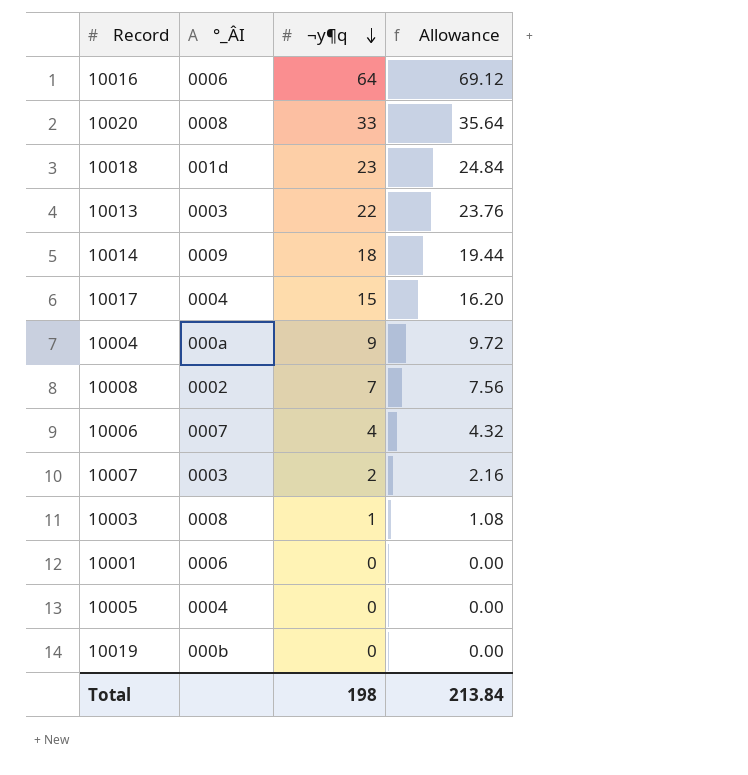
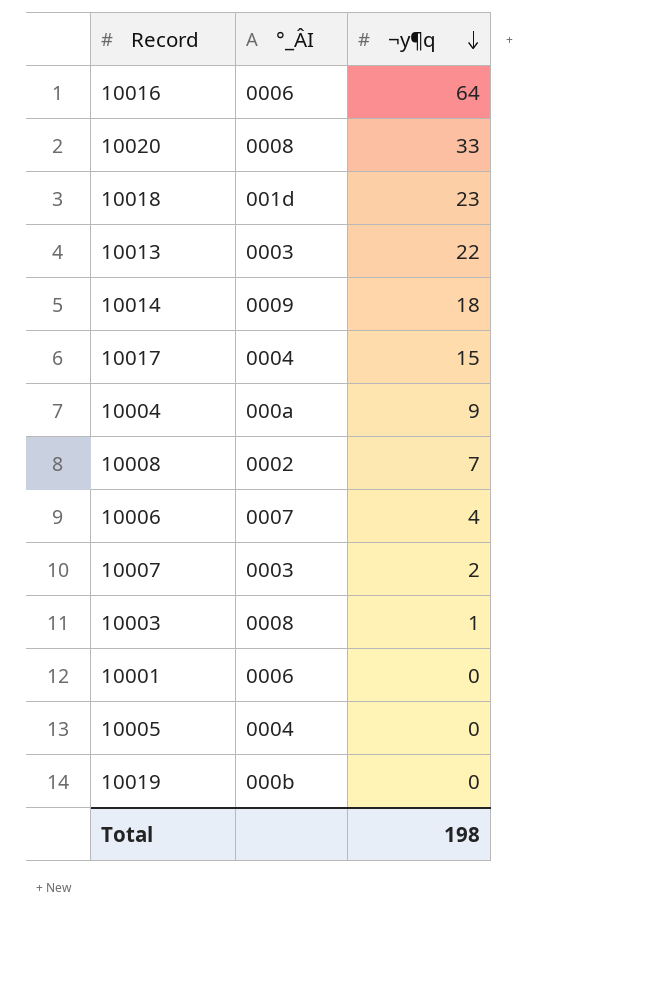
column Allowance | formula: [¬y¶q] * 1.08 -> none

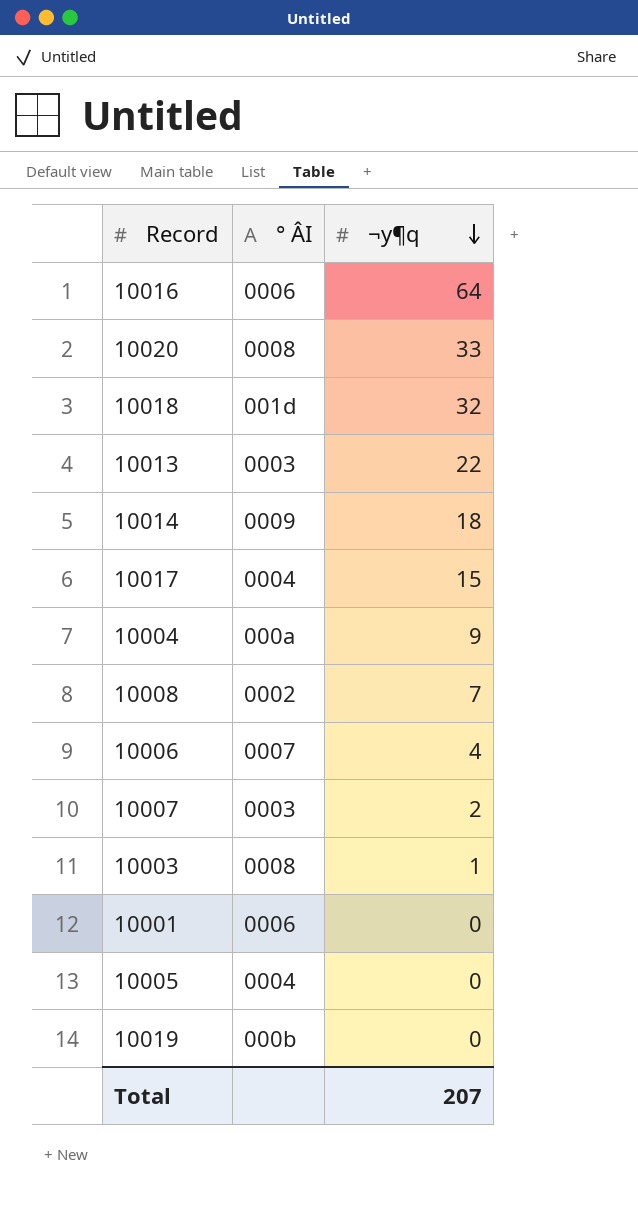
column name: °_ÂI -> ° ÂI
10018 | ¬y¶q: 23 -> 32
Total | ¬y¶q: 198 -> 207

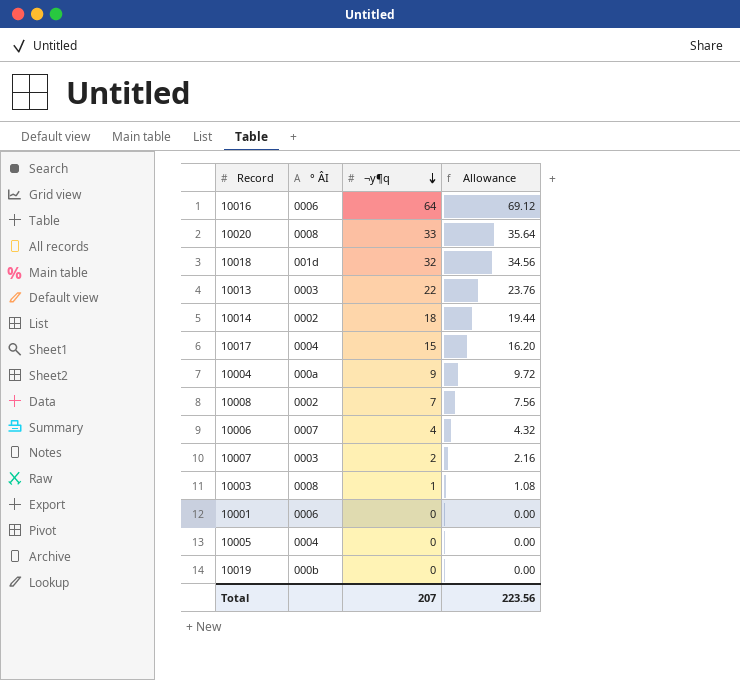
column Allowance | formula: none -> [¬y¶q] * 1.08
10014 | ° ÂI: 0009 -> 0002

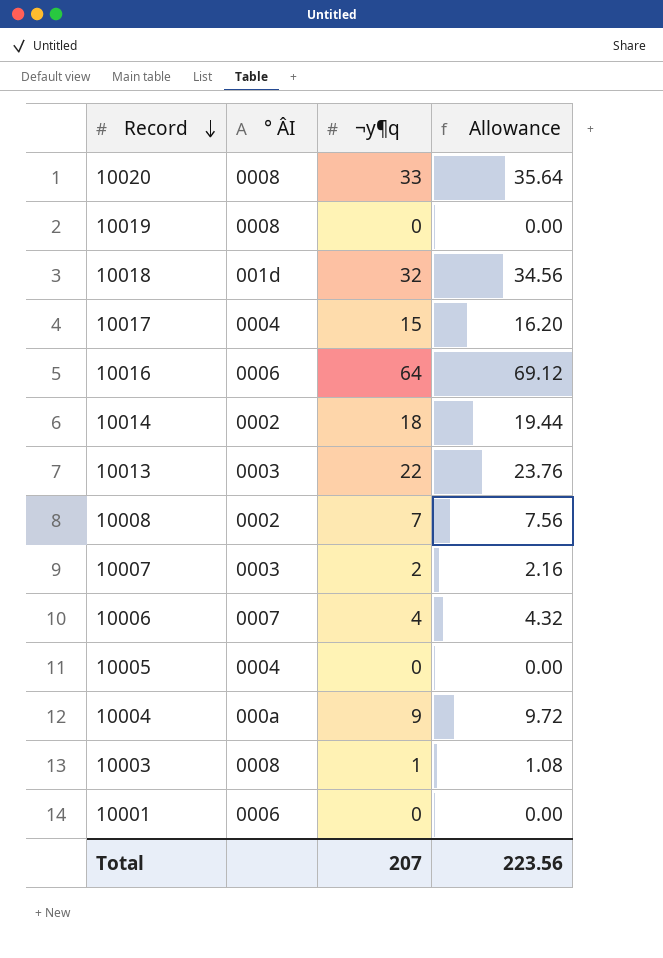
row order: ¬y¶q descending -> Record descending
10019 | ° ÂI: 000b -> 0008

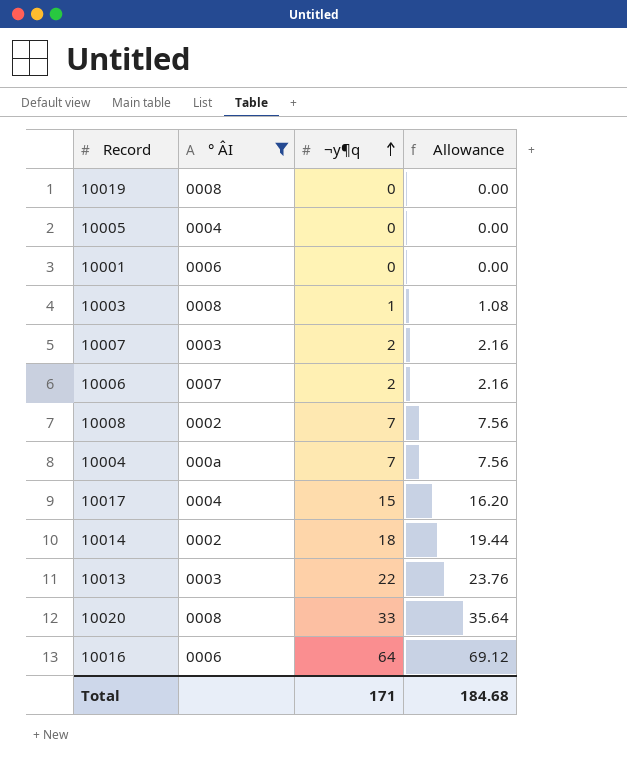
filter: none -> ° ÂI != 001d
row order: Record descending -> ¬y¶q ascending
10006 | ¬y¶q: 4 -> 2
10006 | Allowance: 4.32 -> 2.16
10004 | ¬y¶q: 9 -> 7
10004 | Allowance: 9.72 -> 7.56
Total | ¬y¶q: 207 -> 171
Total | Allowance: 223.56 -> 184.68

